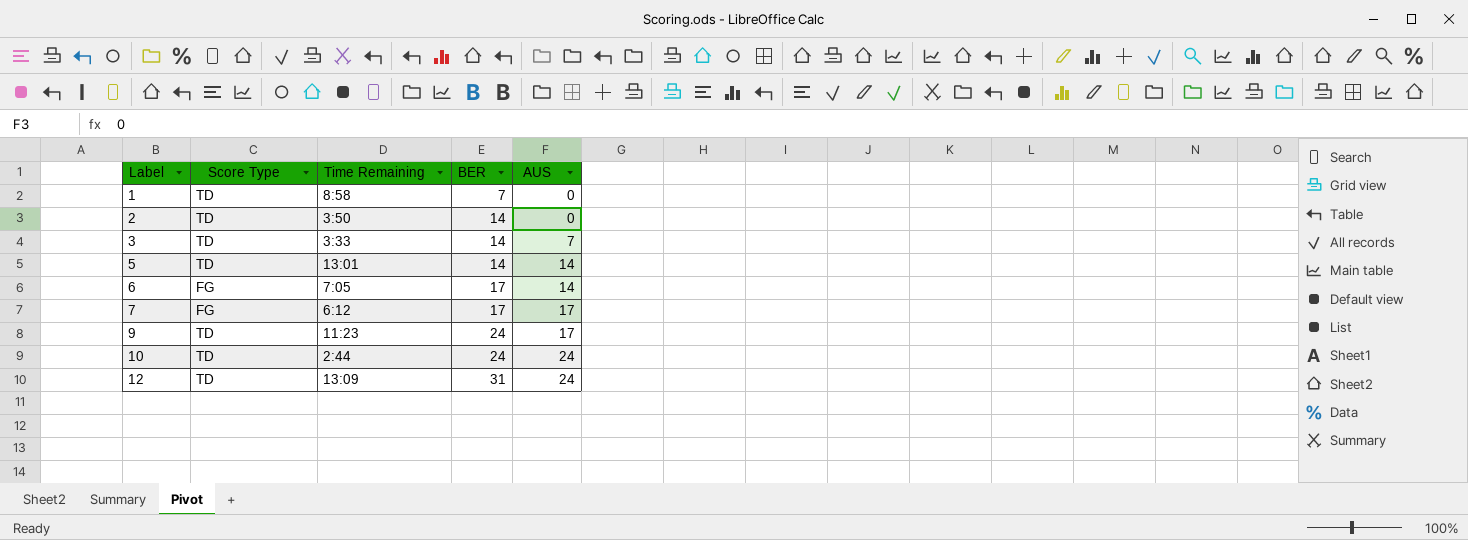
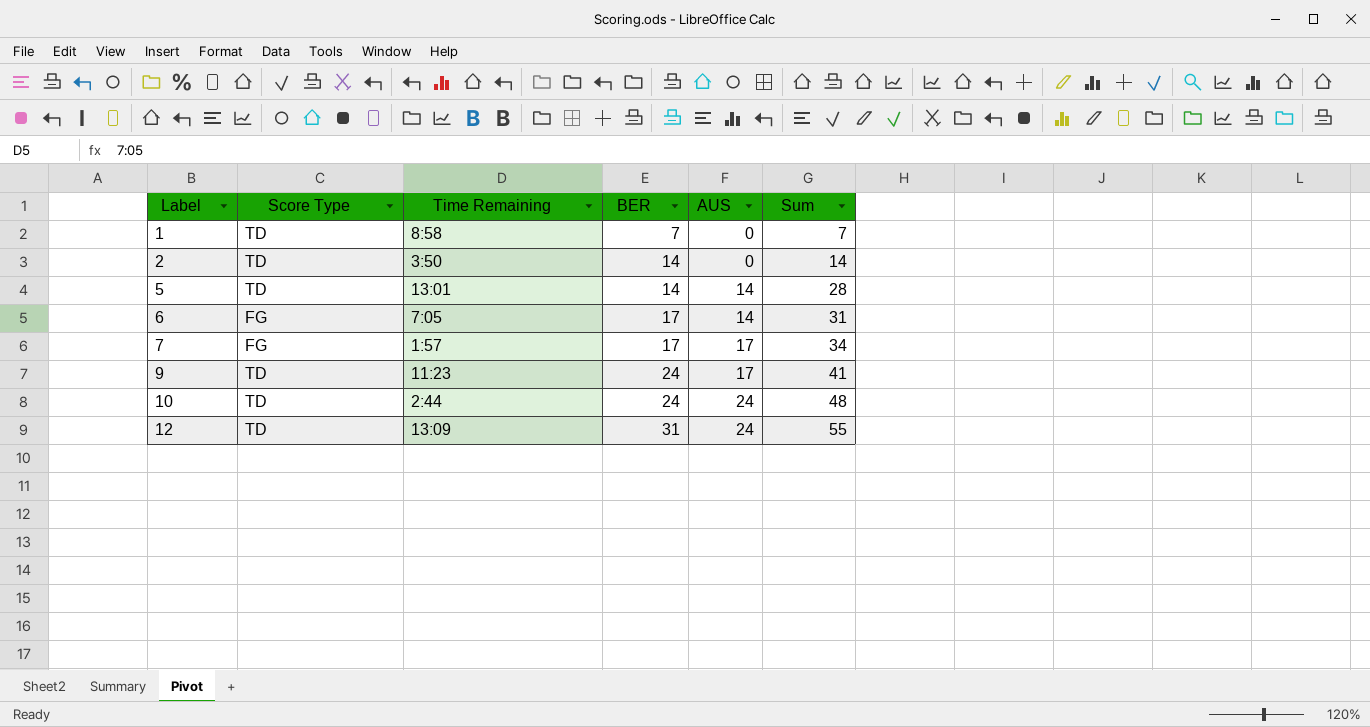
column Sum | formula: none -> [BER] + [AUS]
row 3: TD | 3:33 | 14 | 7 -> none
7 | Time Remaining: 6:12 -> 1:57

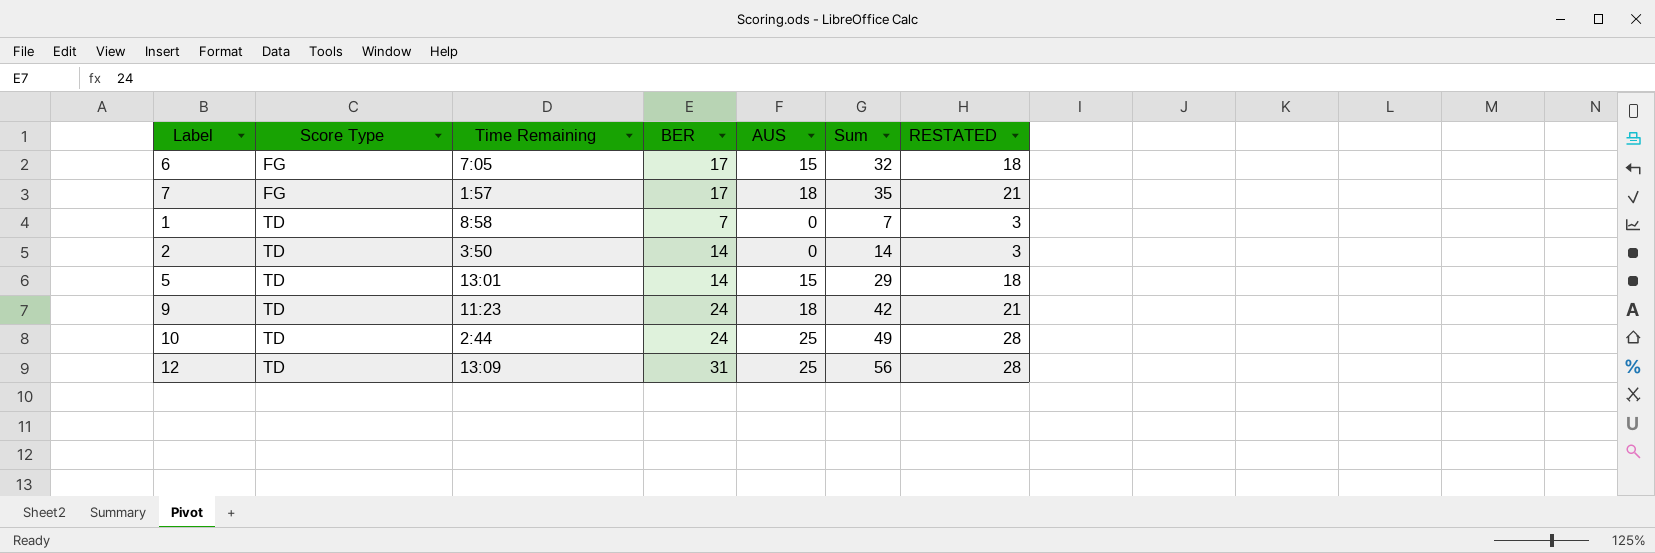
row order: Label ascending -> Score Type ascending
column RESTATED | formula: none -> [AUS] + 3
6 | AUS: 14 -> 15
6 | Sum: 31 -> 32
7 | AUS: 17 -> 18
7 | Sum: 34 -> 35
5 | AUS: 14 -> 15
5 | Sum: 28 -> 29
9 | AUS: 17 -> 18
9 | Sum: 41 -> 42
10 | AUS: 24 -> 25
10 | Sum: 48 -> 49
12 | AUS: 24 -> 25
12 | Sum: 55 -> 56

